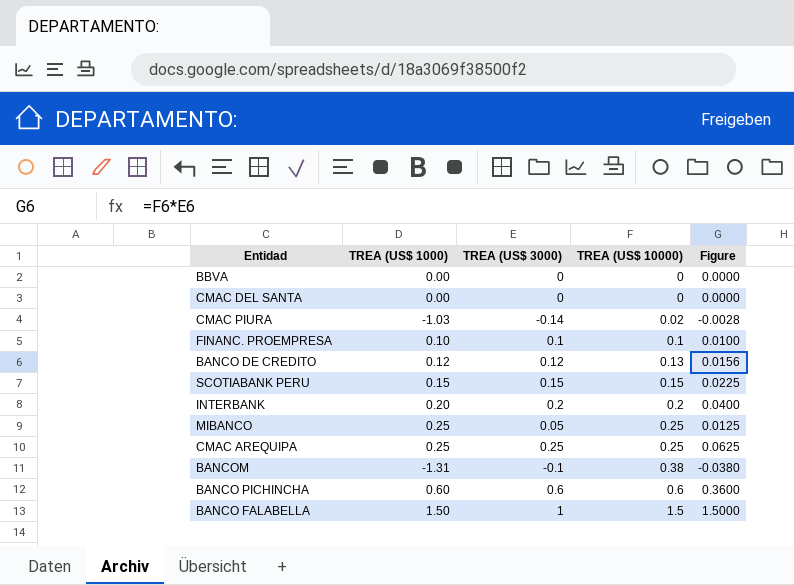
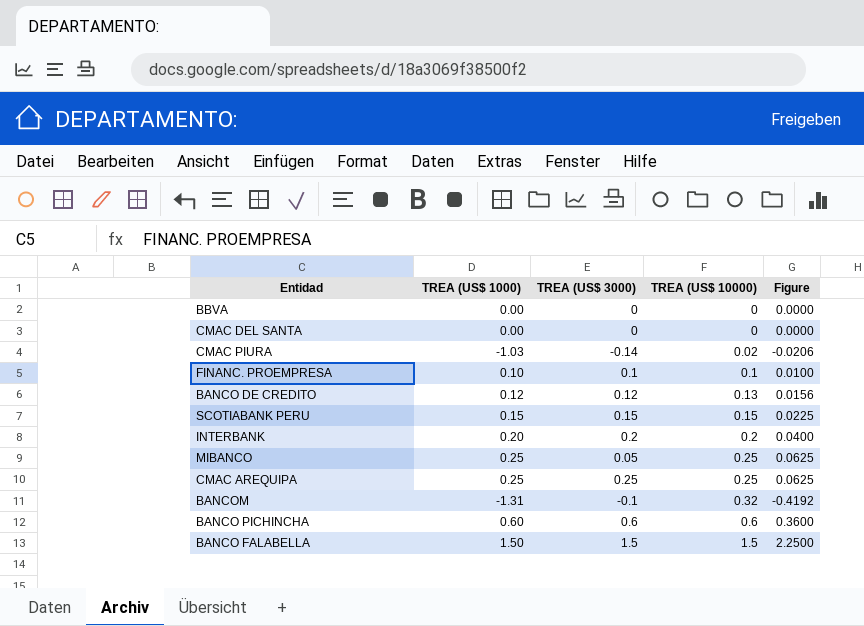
column Figure | formula: [TREA (US$ 3000)] * [TREA (US$ 10000)] -> [TREA (US$ 1000)] * [TREA (US$ 10000)]
BANCOM | TREA (US$ 10000): 0.38 -> 0.32
BANCO FALABELLA | TREA (US$ 3000): 1 -> 1.5

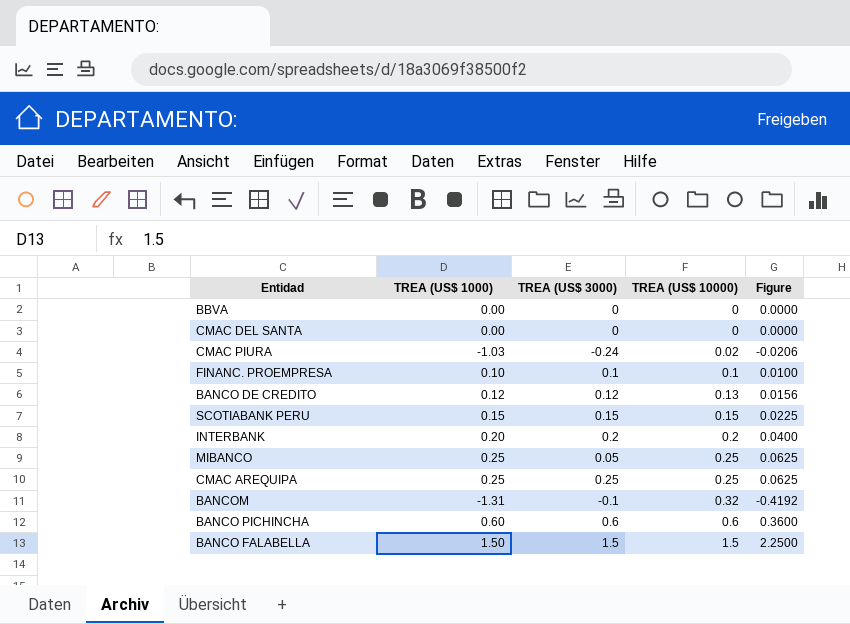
CMAC PIURA | TREA (US$ 3000): -0.14 -> -0.24

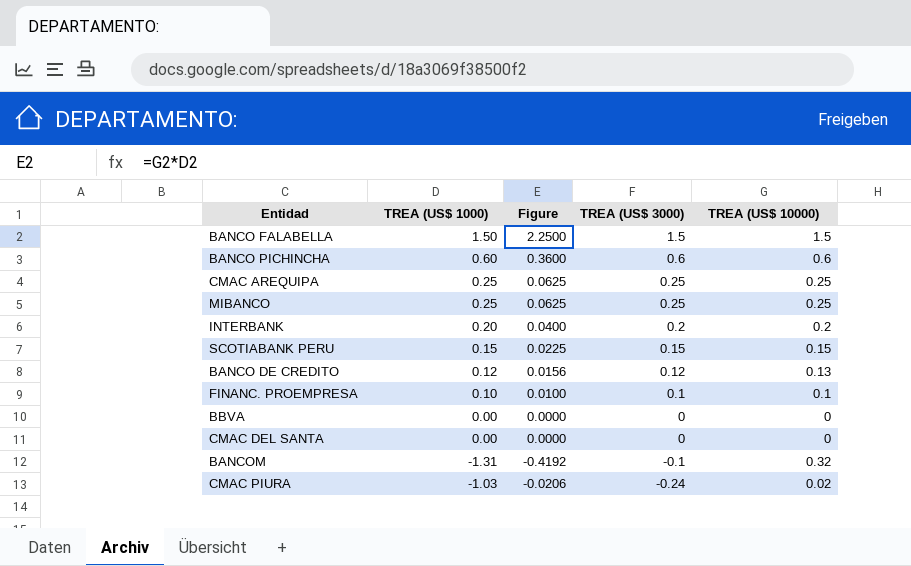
row order: TREA (US$ 10000) ascending -> TREA (US$ 3000) descending
column Figure | position: 5 -> 3
MIBANCO | TREA (US$ 3000): 0.05 -> 0.25

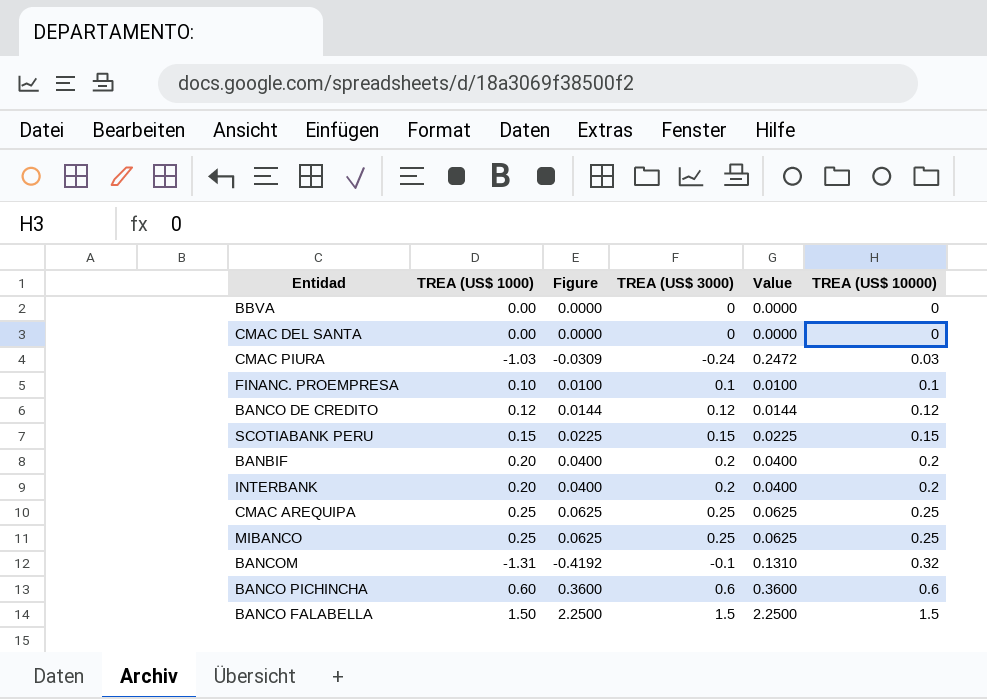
row order: TREA (US$ 3000) descending -> TREA (US$ 10000) ascending
column Value | formula: none -> [TREA (US$ 1000)] * [TREA (US$ 3000)]
CMAC PIURA | Figure: -0.0206 -> -0.0309
CMAC PIURA | TREA (US$ 10000): 0.02 -> 0.03
BANCO DE CREDITO | Figure: 0.0156 -> 0.0144
BANCO DE CREDITO | TREA (US$ 10000): 0.13 -> 0.12
row BANBIF: none -> 0.20 | 0.0400 | 0.2 | 0.0400 | 0.2

